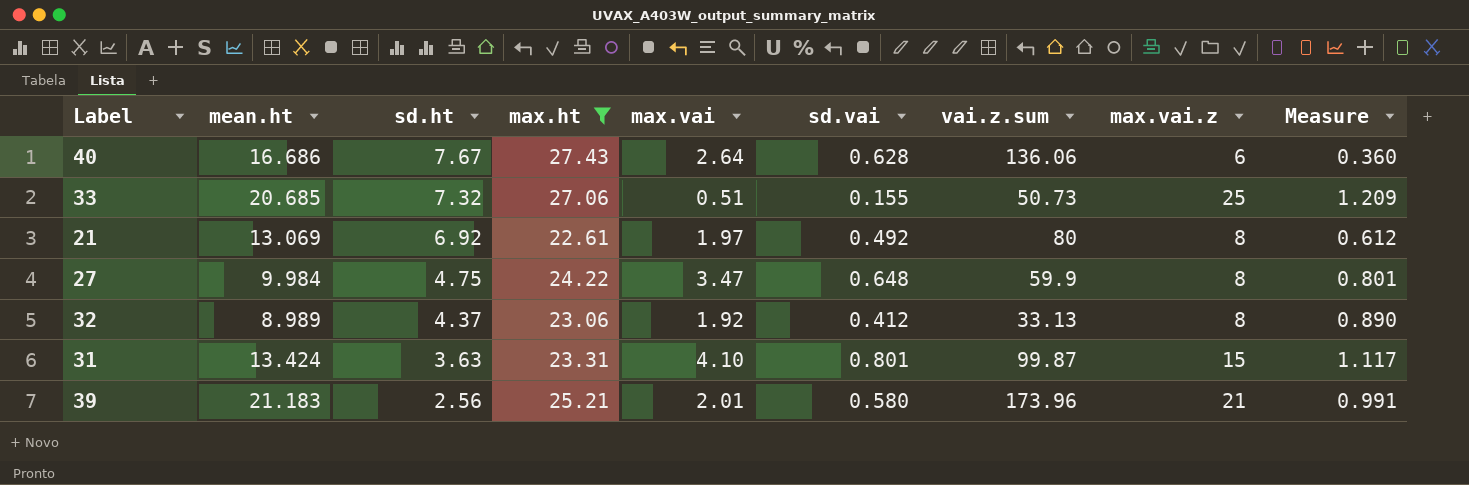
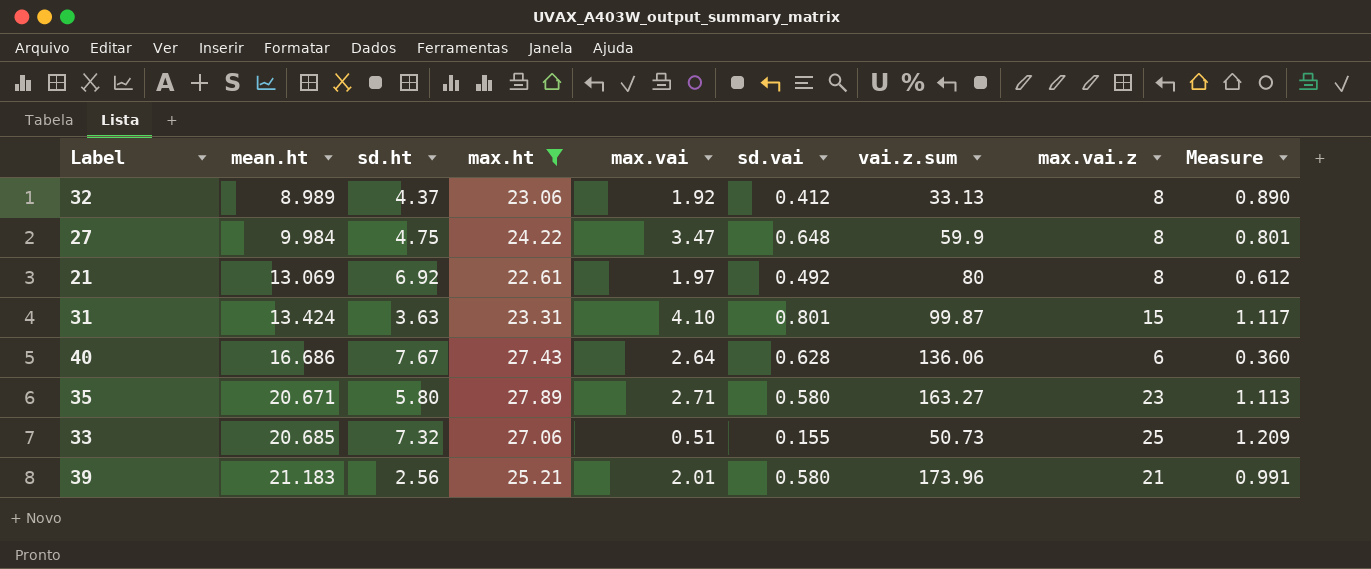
row order: sd.ht descending -> mean.ht ascending
row 35: none -> 20.671 | 5.80 | 27.89 | 2.71 | 0.580 | 163.27 | 23 | 1.113

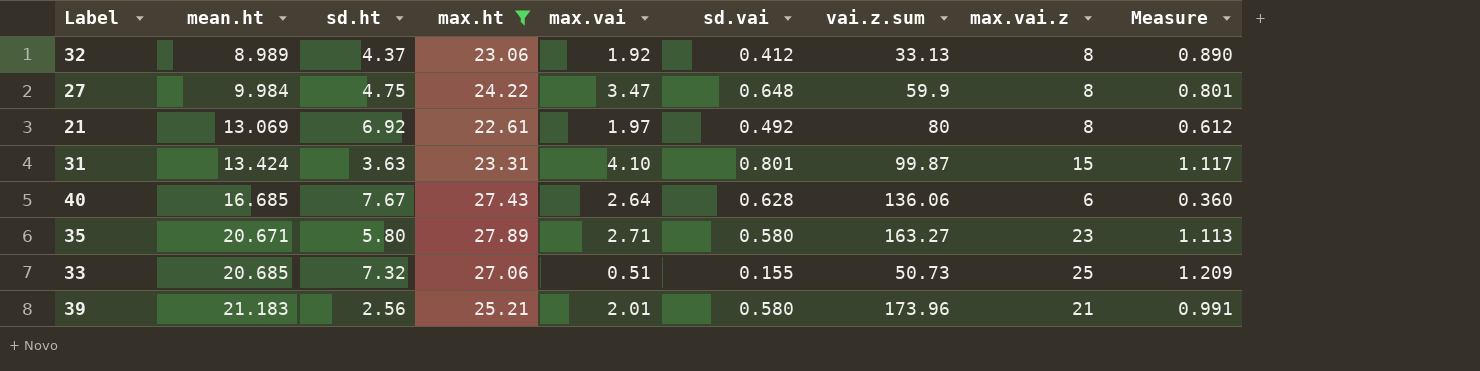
40 | mean.ht: 16.686 -> 16.685

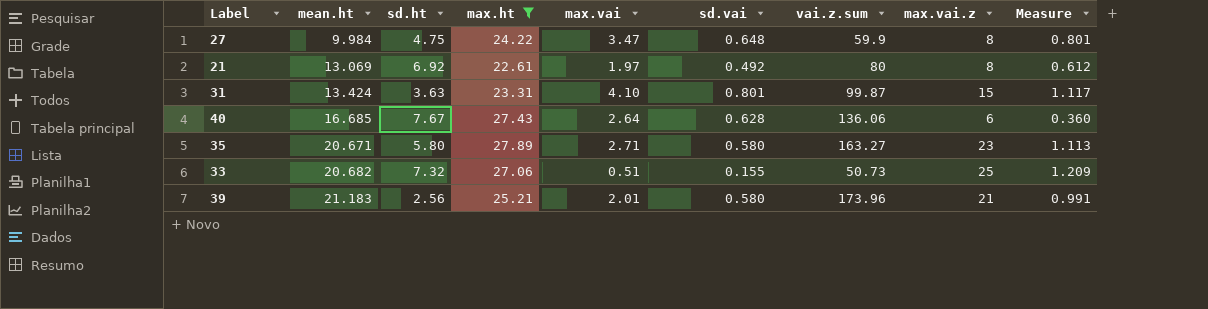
row 32: 8.989 | 4.37 | 23.06 | 1.92 | 0.412 | 33.13 | 8 | 0.890 -> none
33 | mean.ht: 20.685 -> 20.682

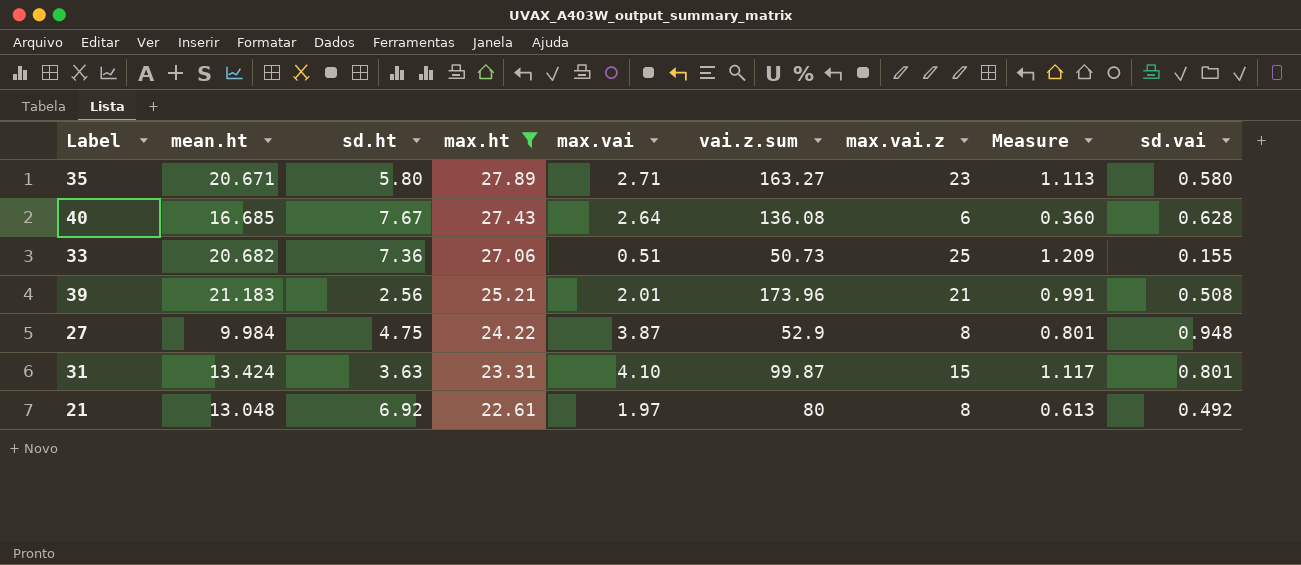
row order: mean.ht ascending -> max.ht descending
column sd.vai | position: 6 -> 9
40 | vai.z.sum: 136.06 -> 136.08
33 | sd.ht: 7.32 -> 7.36
39 | sd.vai: 0.580 -> 0.508
27 | max.vai: 3.47 -> 3.87
27 | vai.z.sum: 59.9 -> 52.9
27 | sd.vai: 0.648 -> 0.948
21 | mean.ht: 13.069 -> 13.048
21 | Measure: 0.612 -> 0.613

